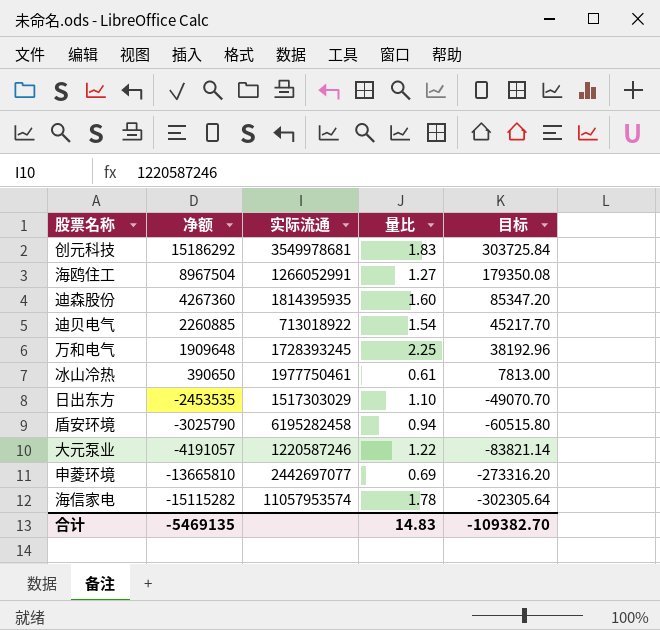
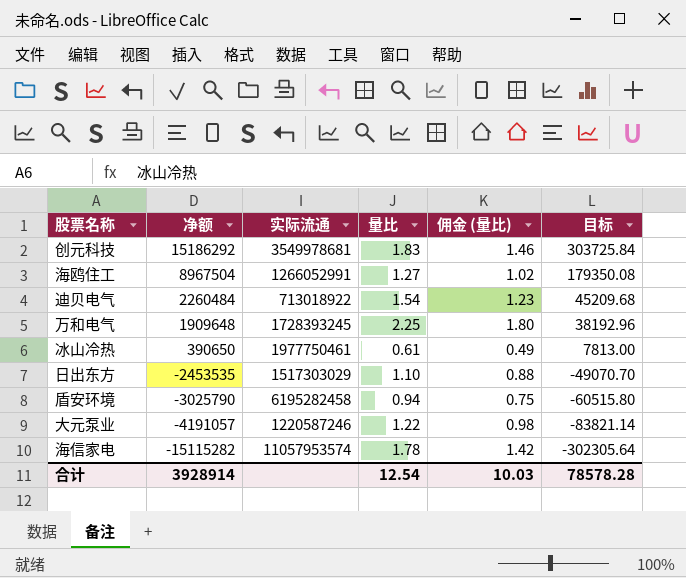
column 佣金 (量比) | formula: none -> [量比] * 0.8
row 迪森股份: 4267360 | 1814395935 | 1.60 | 85347.20 -> none
row 申菱环境: -13665810 | 2442697077 | 0.69 | -273316.20 -> none
迪贝电气 | 净额: 2260885 -> 2260484
迪贝电气 | 目标: 45217.70 -> 45209.68
合计 | 净额: -5469135 -> 3928914
合计 | 量比: 14.83 -> 12.54
合计 | 目标: -109382.70 -> 78578.28

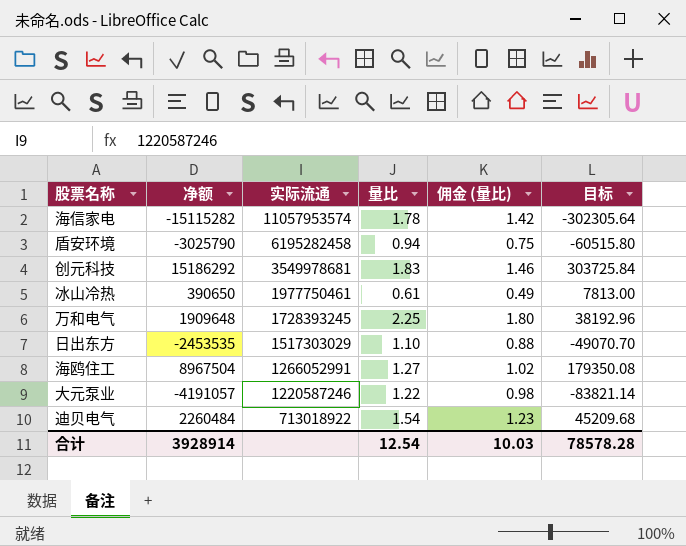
row order: 净额 descending -> 实际流通 descending

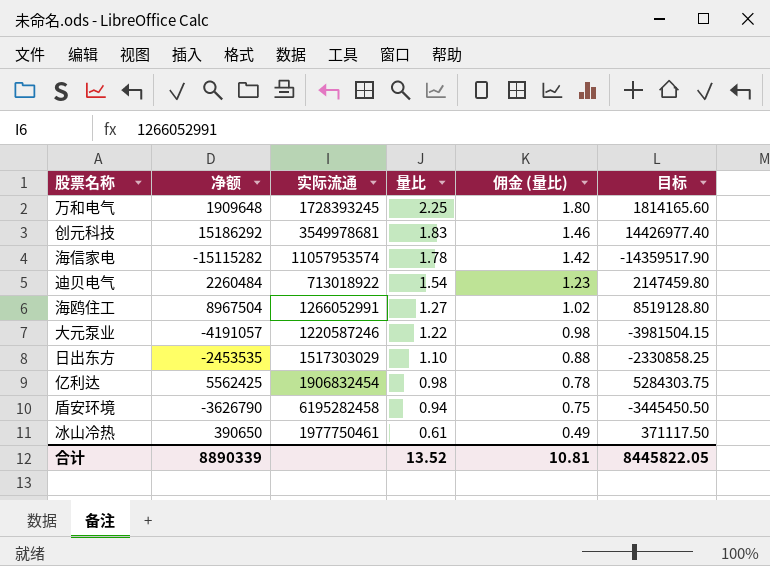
row order: 实际流通 descending -> 量比 descending
column 目标 | formula: [净额] * 0.02 -> [净额] * 0.95
row 亿利达: none -> 5562425 | 1906832454 | 0.98 | 0.78 | 5284303.75
盾安环境 | 净额: -3025790 -> -3626790
合计 | 净额: 3928914 -> 8890339
合计 | 量比: 12.54 -> 13.52
合计 | 佣金 (量比): 10.03 -> 10.81
合计 | 目标: 78578.28 -> 8445822.05

